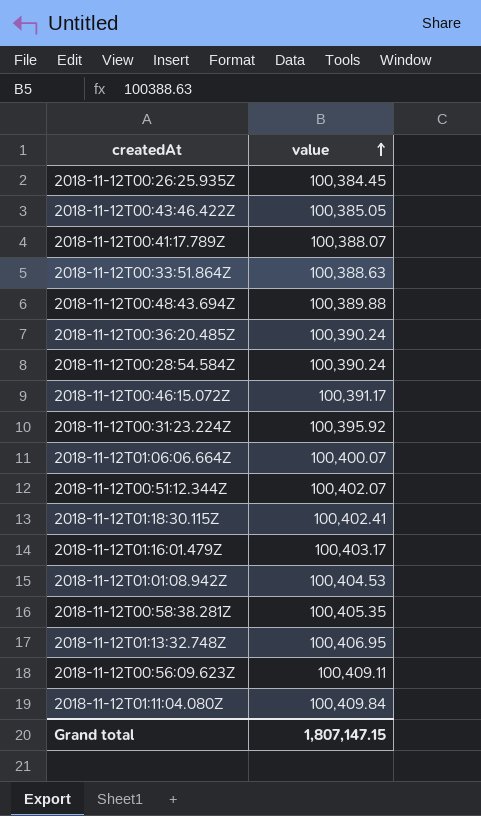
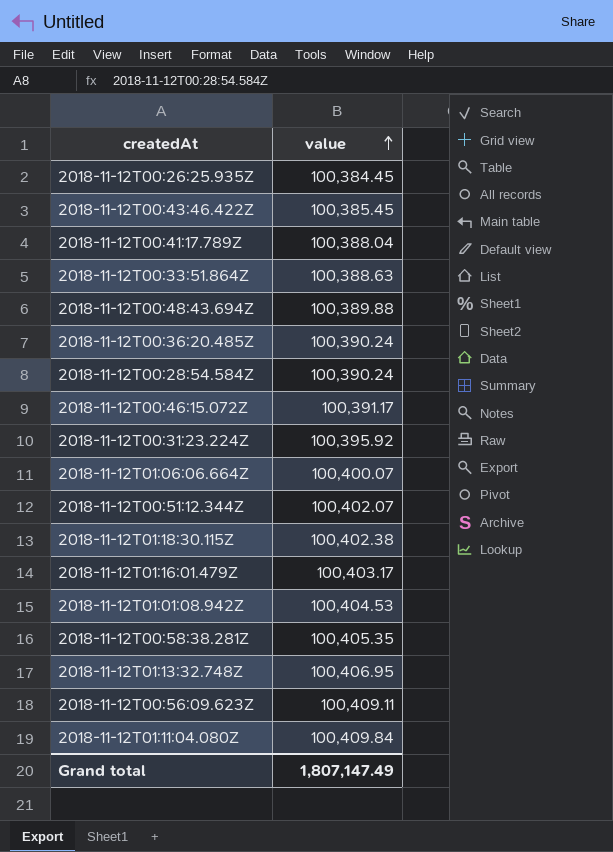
2018-11-12T00:43:46.422Z | value: 100,385.05 -> 100,385.45
2018-11-12T00:41:17.789Z | value: 100,388.07 -> 100,388.04
2018-11-12T01:18:30.115Z | value: 100,402.41 -> 100,402.38
Grand total | value: 1,807,147.15 -> 1,807,147.49

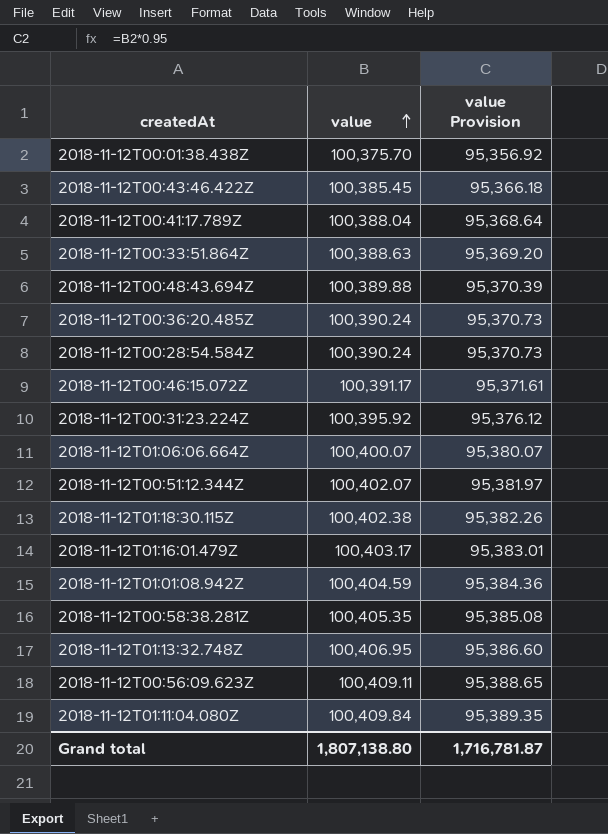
column value Provision | formula: none -> [value] * 0.95
row 2018-11-12T00:26:25.935Z: 100,384.45 -> none
row 2018-11-12T00:01:38.438Z: none -> 100,375.70 | 95,356.92
2018-11-12T01:01:08.942Z | value: 100,404.53 -> 100,404.59
Grand total | value: 1,807,147.49 -> 1,807,138.80

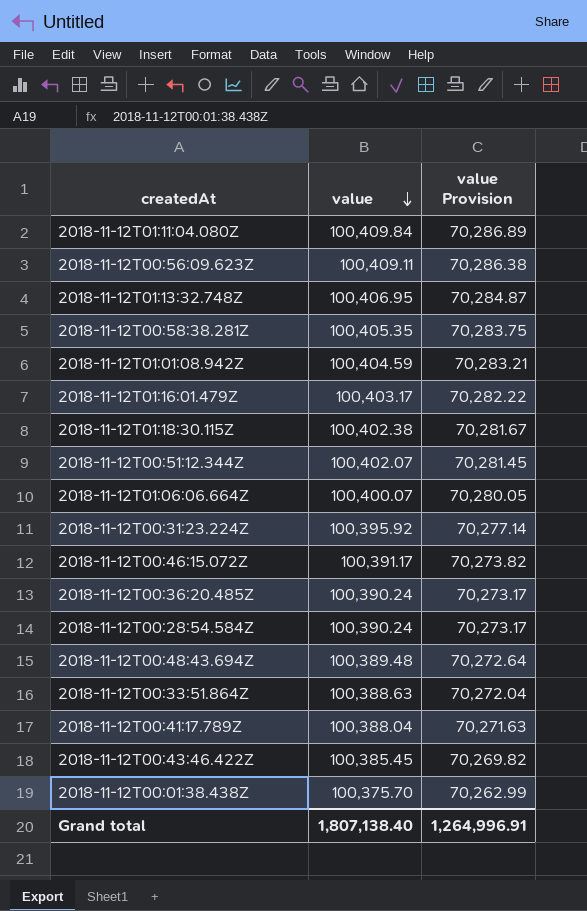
row order: value ascending -> value descending
column value Provision | formula: [value] * 0.95 -> [value] * 0.7
2018-11-12T00:48:43.694Z | value: 100,389.88 -> 100,389.48
Grand total | value: 1,807,138.80 -> 1,807,138.40
Grand total | value Provision: 1,716,781.87 -> 1,264,996.91

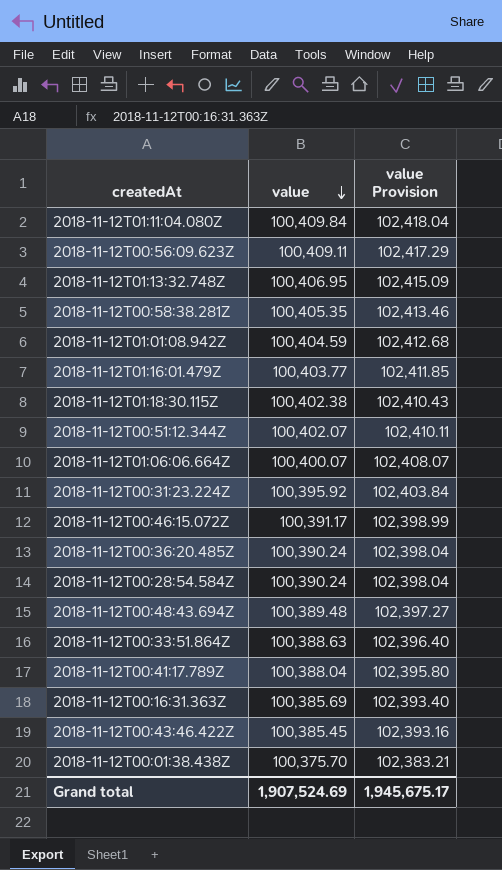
column value Provision | formula: [value] * 0.7 -> [value] * 1.02
2018-11-12T01:16:01.479Z | value: 100,403.17 -> 100,403.77
row 2018-11-12T00:16:31.363Z: none -> 100,385.69 | 102,393.40
Grand total | value: 1,807,138.40 -> 1,907,524.69
Grand total | value Provision: 1,264,996.91 -> 1,945,675.17

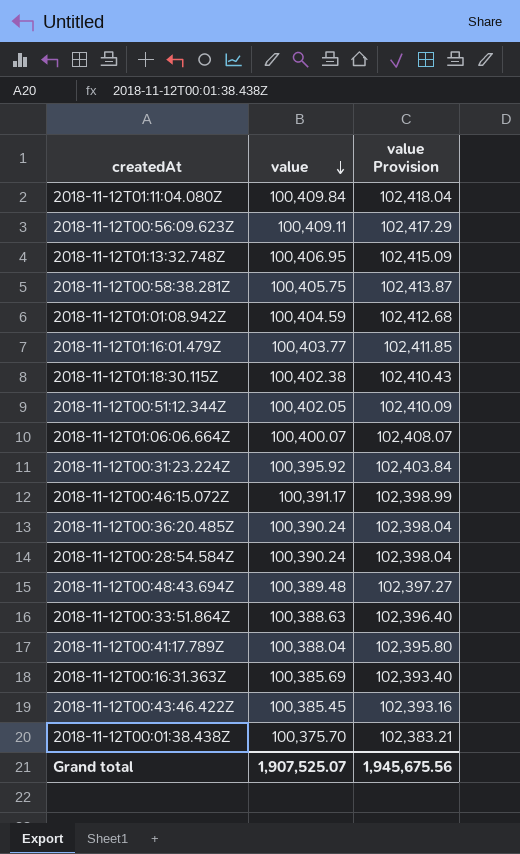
2018-11-12T00:58:38.281Z | value: 100,405.35 -> 100,405.75
2018-11-12T00:58:38.281Z | value Provision: 102,413.46 -> 102,413.87
2018-11-12T00:51:12.344Z | value: 100,402.07 -> 100,402.05
2018-11-12T00:51:12.344Z | value Provision: 102,410.11 -> 102,410.09
Grand total | value: 1,907,524.69 -> 1,907,525.07
Grand total | value Provision: 1,945,675.17 -> 1,945,675.56

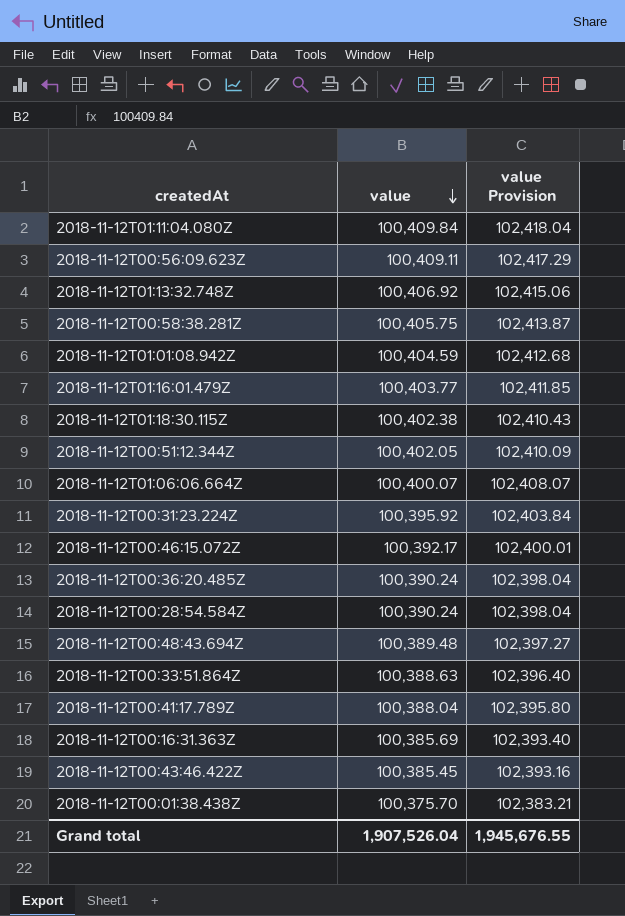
2018-11-12T01:13:32.748Z | value: 100,406.95 -> 100,406.92
2018-11-12T01:13:32.748Z | value Provision: 102,415.09 -> 102,415.06
2018-11-12T00:46:15.072Z | value: 100,391.17 -> 100,392.17
2018-11-12T00:46:15.072Z | value Provision: 102,398.99 -> 102,400.01
Grand total | value: 1,907,525.07 -> 1,907,526.04
Grand total | value Provision: 1,945,675.56 -> 1,945,676.55

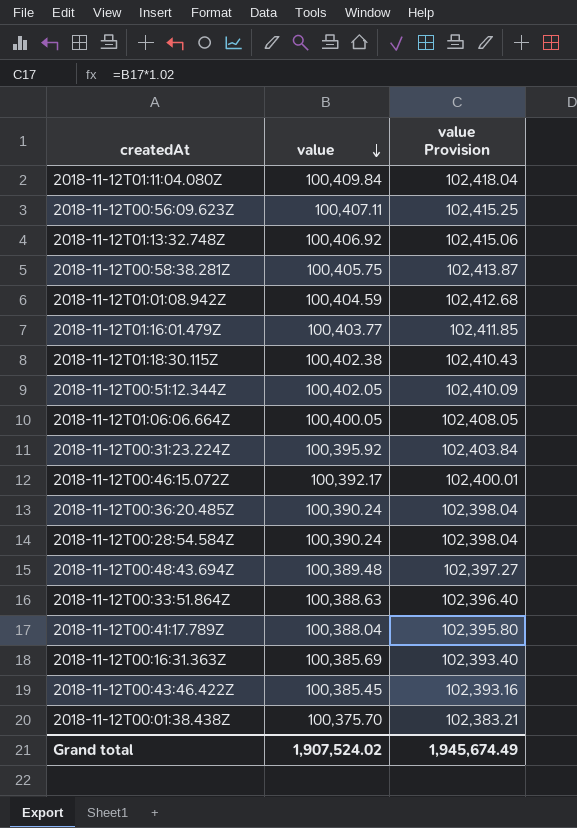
2018-11-12T00:56:09.623Z | value: 100,409.11 -> 100,407.11
2018-11-12T00:56:09.623Z | value Provision: 102,417.29 -> 102,415.25
2018-11-12T01:06:06.664Z | value: 100,400.07 -> 100,400.05
2018-11-12T01:06:06.664Z | value Provision: 102,408.07 -> 102,408.05
Grand total | value: 1,907,526.04 -> 1,907,524.02
Grand total | value Provision: 1,945,676.55 -> 1,945,674.49

